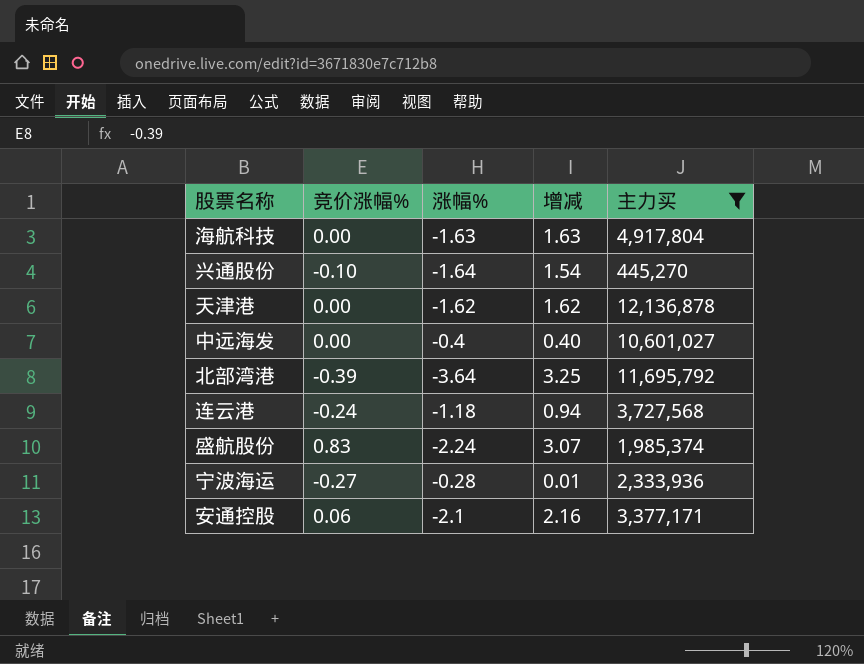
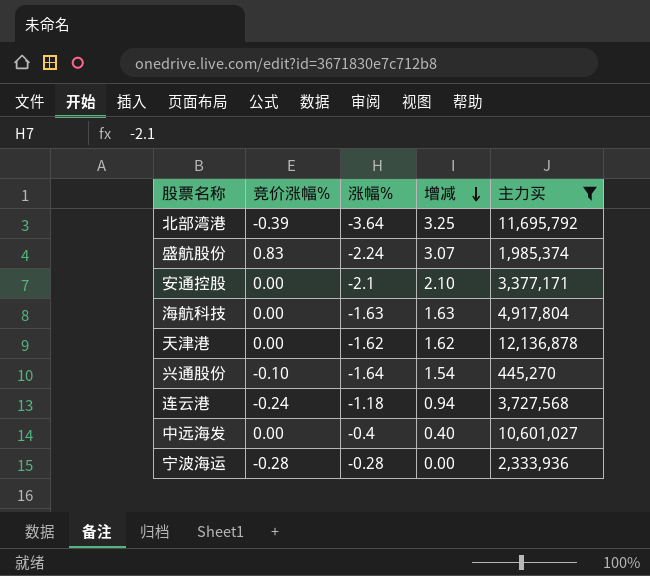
row order: none -> 增减 descending
安通控股 | 竞价涨幅%: 0.06 -> 0.00
安通控股 | 增减: 2.16 -> 2.10
宁波海运 | 竞价涨幅%: -0.27 -> -0.28
宁波海运 | 增减: 0.01 -> 0.00

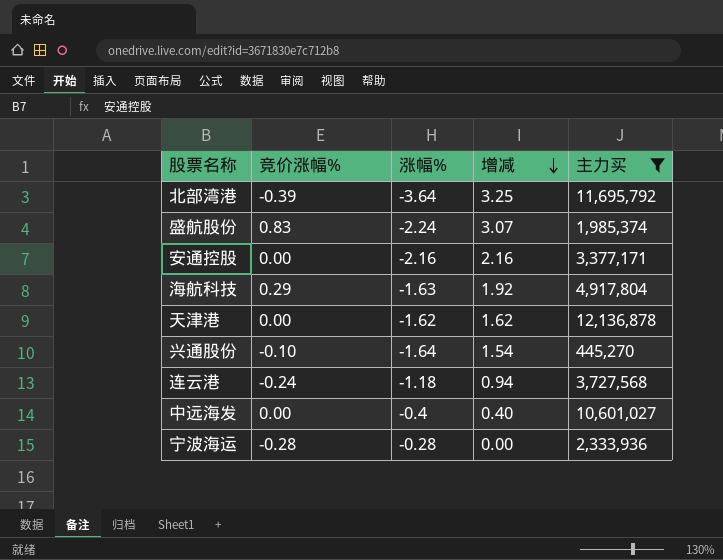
安通控股 | 涨幅%: -2.1 -> -2.16
安通控股 | 增减: 2.10 -> 2.16
海航科技 | 竞价涨幅%: 0.00 -> 0.29
海航科技 | 增减: 1.63 -> 1.92

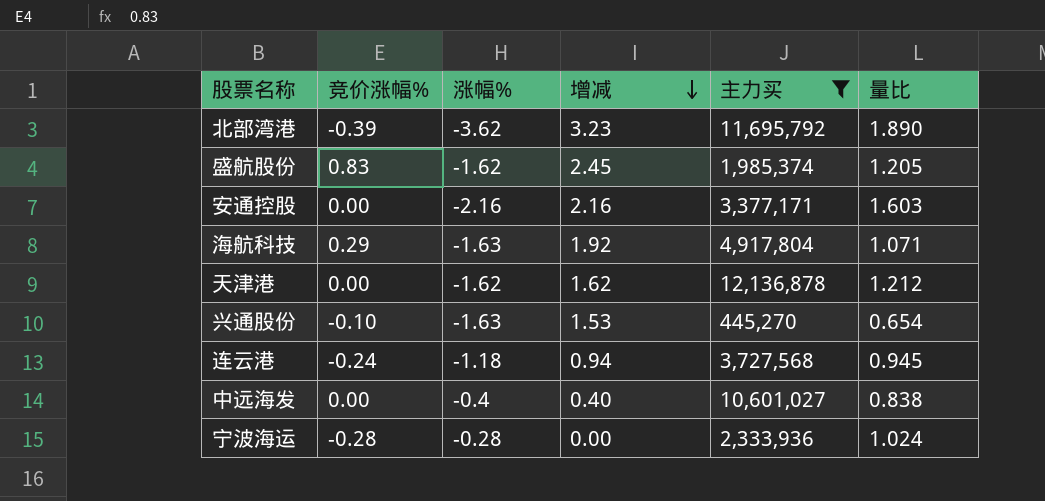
column 量比 | position: none -> 6
北部湾港 | 涨幅%: -3.64 -> -3.62
北部湾港 | 增减: 3.25 -> 3.23
盛航股份 | 涨幅%: -2.24 -> -1.62
盛航股份 | 增减: 3.07 -> 2.45
兴通股份 | 涨幅%: -1.64 -> -1.63
兴通股份 | 增减: 1.54 -> 1.53

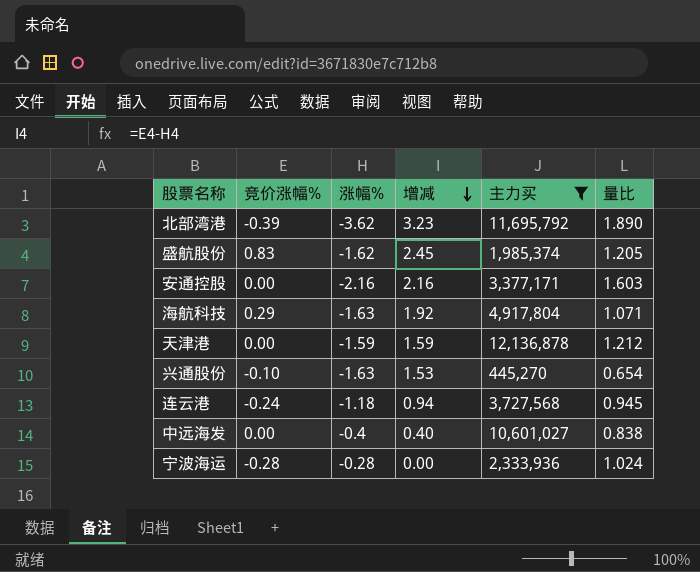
天津港 | 涨幅%: -1.62 -> -1.59
天津港 | 增减: 1.62 -> 1.59

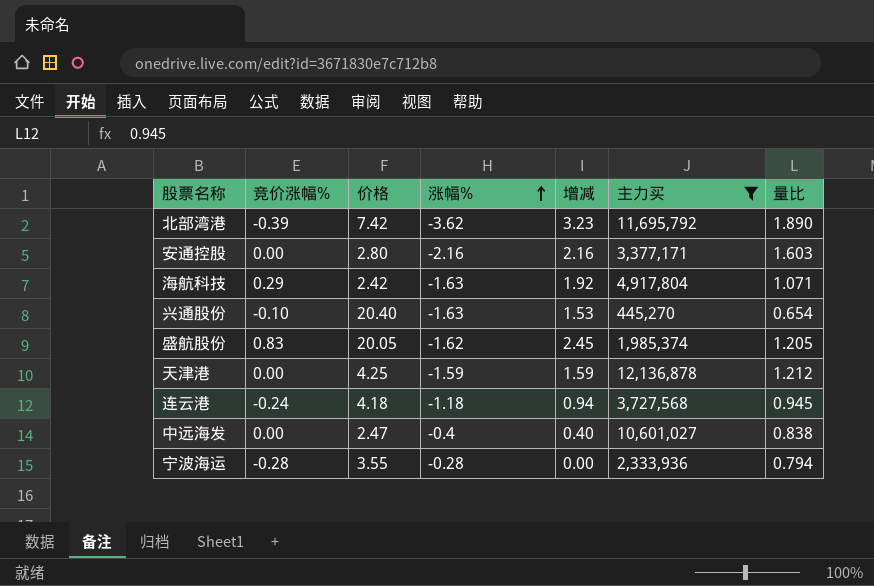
row order: 增减 descending -> 涨幅% ascending
column 价格 | position: none -> 3
宁波海运 | 量比: 1.024 -> 0.794

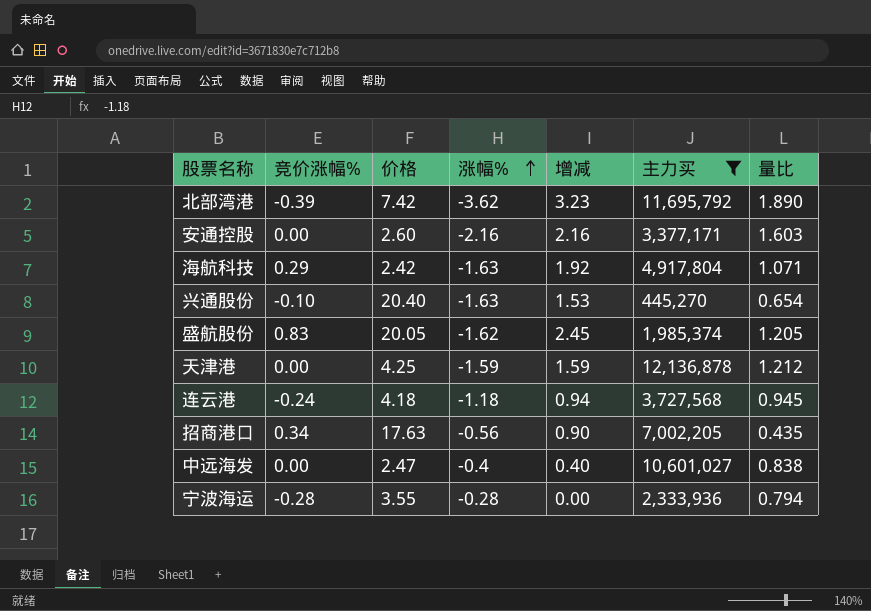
安通控股 | 价格: 2.80 -> 2.60
row 招商港口: none -> 0.34 | 17.63 | -0.56 | 0.90 | 7,002,205 | 0.435

